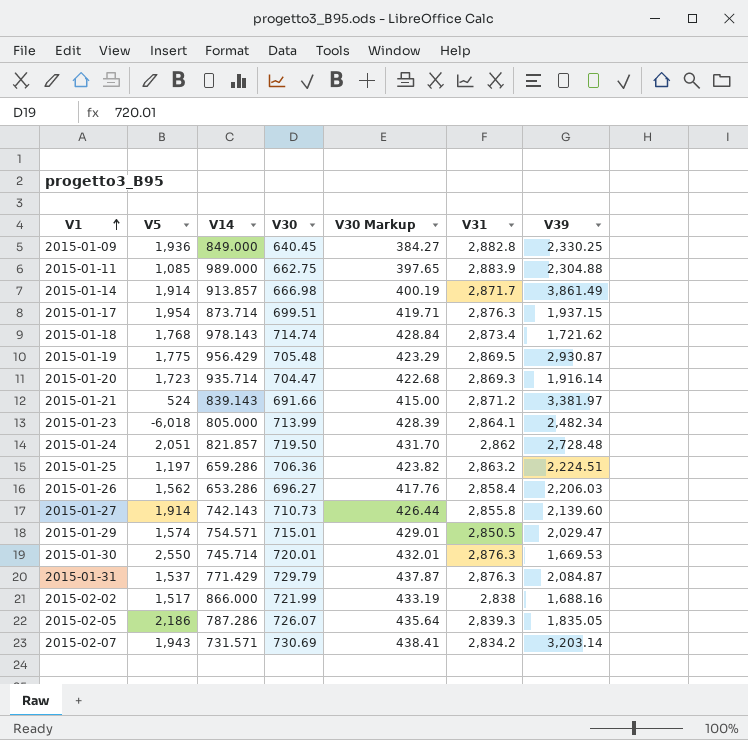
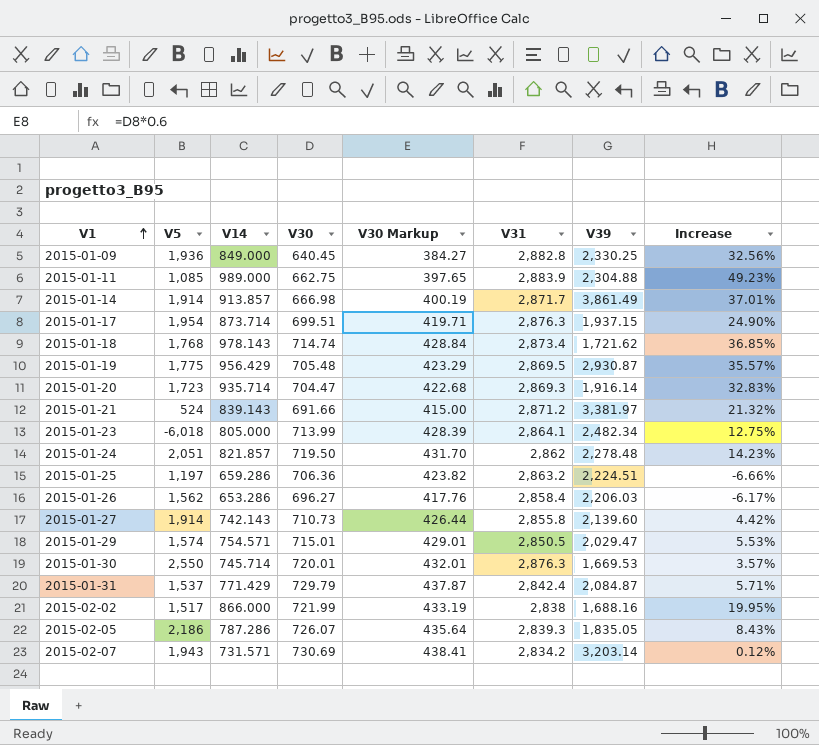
column Increase | formula: none -> ([V14] - [V30]) / [V30]
2015-01-24 | V39: 2,728.48 -> 2,278.48
2015-01-31 | V31: 2,876.3 -> 2,842.4

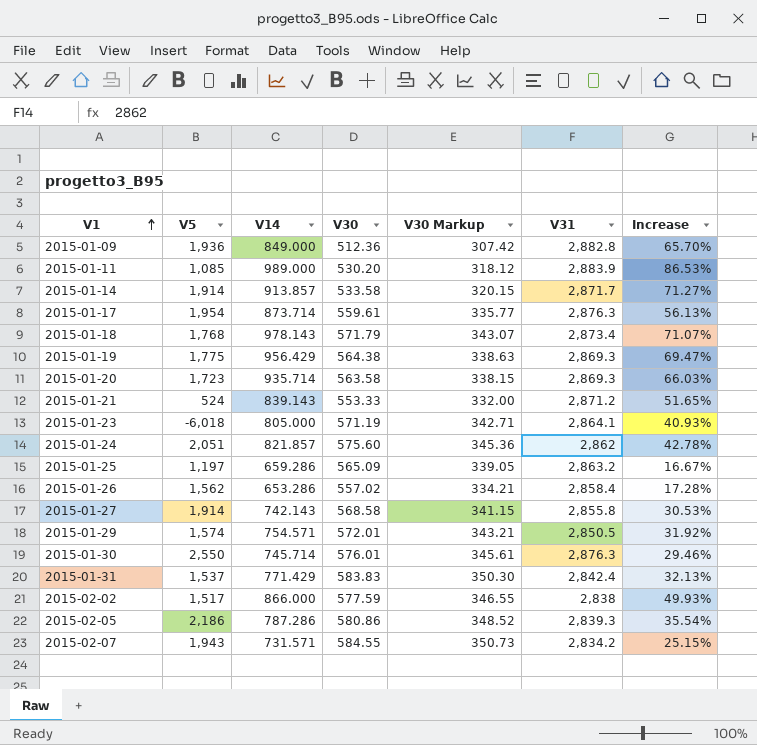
column V39 | position: 7 -> none
2015-01-09 | V30: 640.45 -> 512.36
2015-01-09 | V30 Markup: 384.27 -> 307.42
2015-01-09 | Increase: 32.56% -> 65.70%
2015-01-11 | V30: 662.75 -> 530.20
2015-01-11 | V30 Markup: 397.65 -> 318.12
2015-01-11 | Increase: 49.23% -> 86.53%
2015-01-14 | V30: 666.98 -> 533.58
2015-01-14 | V30 Markup: 400.19 -> 320.15
2015-01-14 | Increase: 37.01% -> 71.27%
2015-01-17 | V30: 699.51 -> 559.61
2015-01-17 | V30 Markup: 419.71 -> 335.77
2015-01-17 | Increase: 24.90% -> 56.13%
2015-01-18 | V30: 714.74 -> 571.79
2015-01-18 | V30 Markup: 428.84 -> 343.07
2015-01-18 | Increase: 36.85% -> 71.07%
2015-01-19 | V30: 705.48 -> 564.38
2015-01-19 | V30 Markup: 423.29 -> 338.63
2015-01-19 | V31: 2,869.5 -> 2,869.3
2015-01-19 | Increase: 35.57% -> 69.47%
2015-01-20 | V30: 704.47 -> 563.58
2015-01-20 | V30 Markup: 422.68 -> 338.15
2015-01-20 | Increase: 32.83% -> 66.03%
2015-01-21 | V30: 691.66 -> 553.33
2015-01-21 | V30 Markup: 415.00 -> 332.00
2015-01-21 | Increase: 21.32% -> 51.65%
2015-01-23 | V30: 713.99 -> 571.19
2015-01-23 | V30 Markup: 428.39 -> 342.71
2015-01-23 | Increase: 12.75% -> 40.93%
2015-01-24 | V30: 719.50 -> 575.60
2015-01-24 | V30 Markup: 431.70 -> 345.36
2015-01-24 | Increase: 14.23% -> 42.78%
2015-01-25 | V30: 706.36 -> 565.09
2015-01-25 | V30 Markup: 423.82 -> 339.05
2015-01-25 | Increase: -6.66% -> 16.67%
2015-01-26 | V30: 696.27 -> 557.02
2015-01-26 | V30 Markup: 417.76 -> 334.21
2015-01-26 | Increase: -6.17% -> 17.28%
2015-01-27 | V30: 710.73 -> 568.58
2015-01-27 | V30 Markup: 426.44 -> 341.15
2015-01-27 | Increase: 4.42% -> 30.53%
2015-01-29 | V30: 715.01 -> 572.01
2015-01-29 | V30 Markup: 429.01 -> 343.21
2015-01-29 | Increase: 5.53% -> 31.92%
2015-01-30 | V30: 720.01 -> 576.01
2015-01-30 | V30 Markup: 432.01 -> 345.61
2015-01-30 | Increase: 3.57% -> 29.46%
2015-01-31 | V30: 729.79 -> 583.83
2015-01-31 | V30 Markup: 437.87 -> 350.30
2015-01-31 | Increase: 5.71% -> 32.13%
2015-02-02 | V30: 721.99 -> 577.59
2015-02-02 | V30 Markup: 433.19 -> 346.55
2015-02-02 | Increase: 19.95% -> 49.93%
2015-02-05 | V30: 726.07 -> 580.86
2015-02-05 | V30 Markup: 435.64 -> 348.52
2015-02-05 | Increase: 8.43% -> 35.54%
2015-02-07 | V30: 730.69 -> 584.55
2015-02-07 | V30 Markup: 438.41 -> 350.73
2015-02-07 | Increase: 0.12% -> 25.15%

